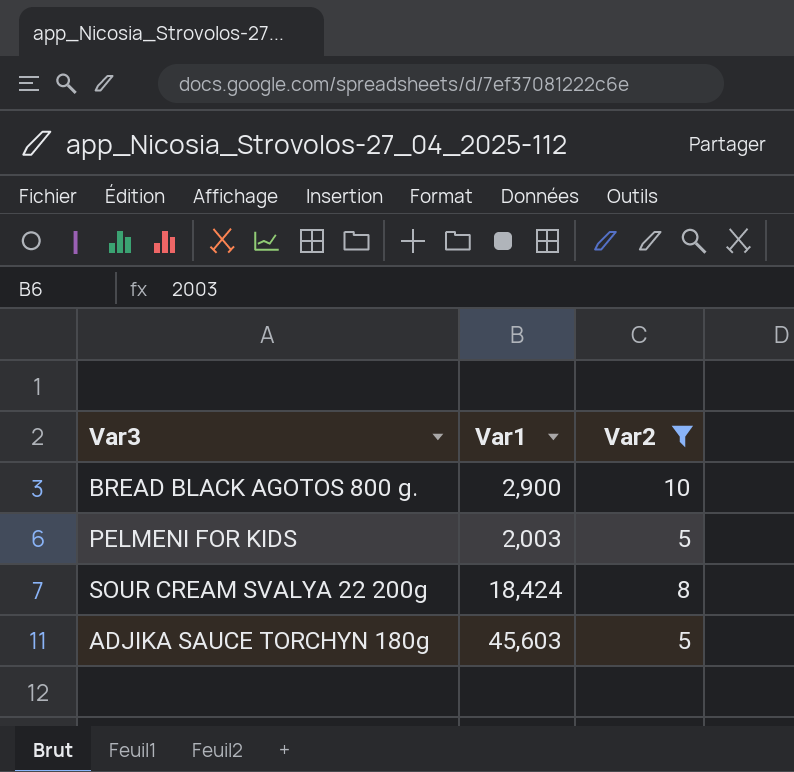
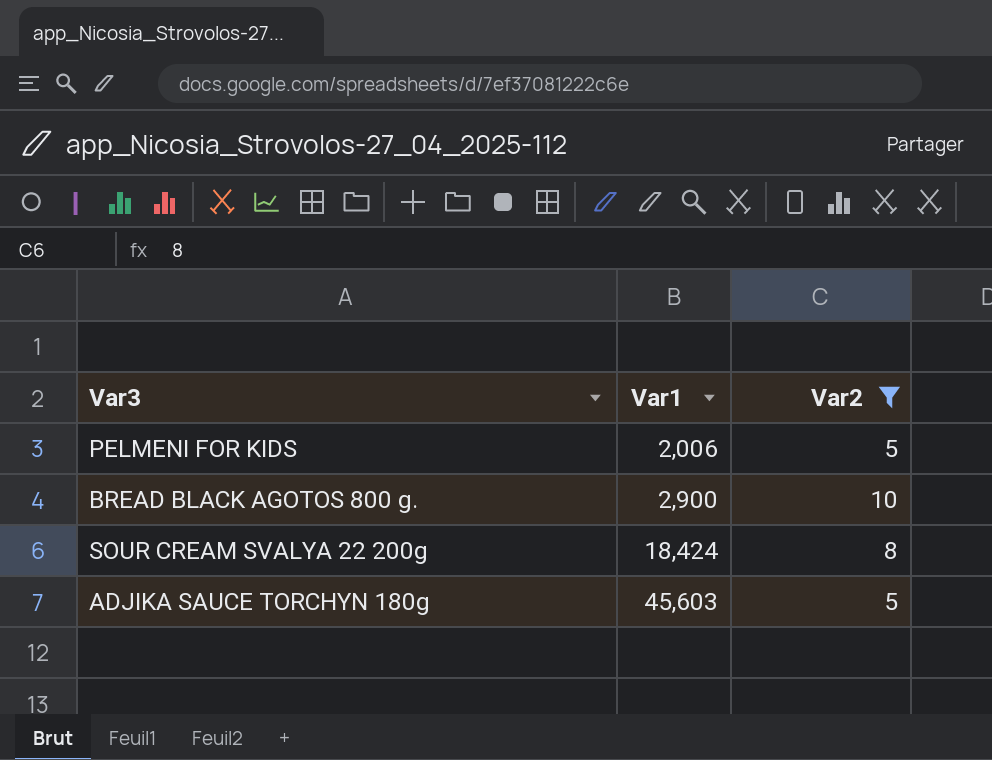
row order: none -> Var1 ascending
PELMENI FOR KIDS | Var1: 2,003 -> 2,006

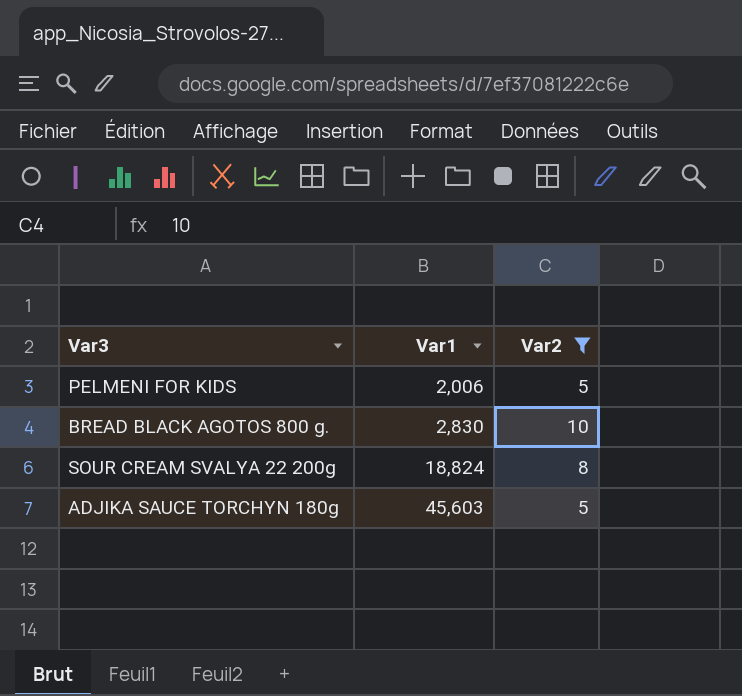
BREAD BLACK AGOTOS 800 g. | Var1: 2,900 -> 2,830
SOUR CREAM SVALYA 22 200g | Var1: 18,424 -> 18,824

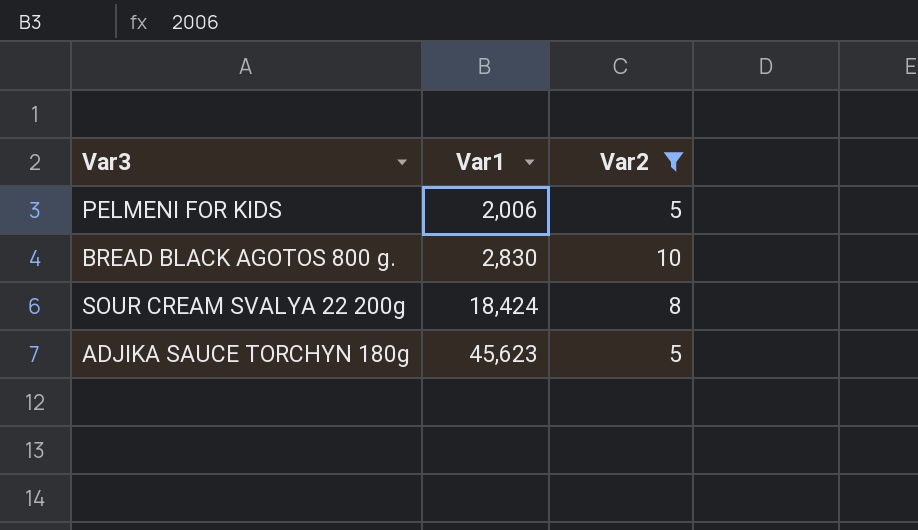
SOUR CREAM SVALYA 22 200g | Var1: 18,824 -> 18,424
ADJIKA SAUCE TORCHYN 180g | Var1: 45,603 -> 45,623

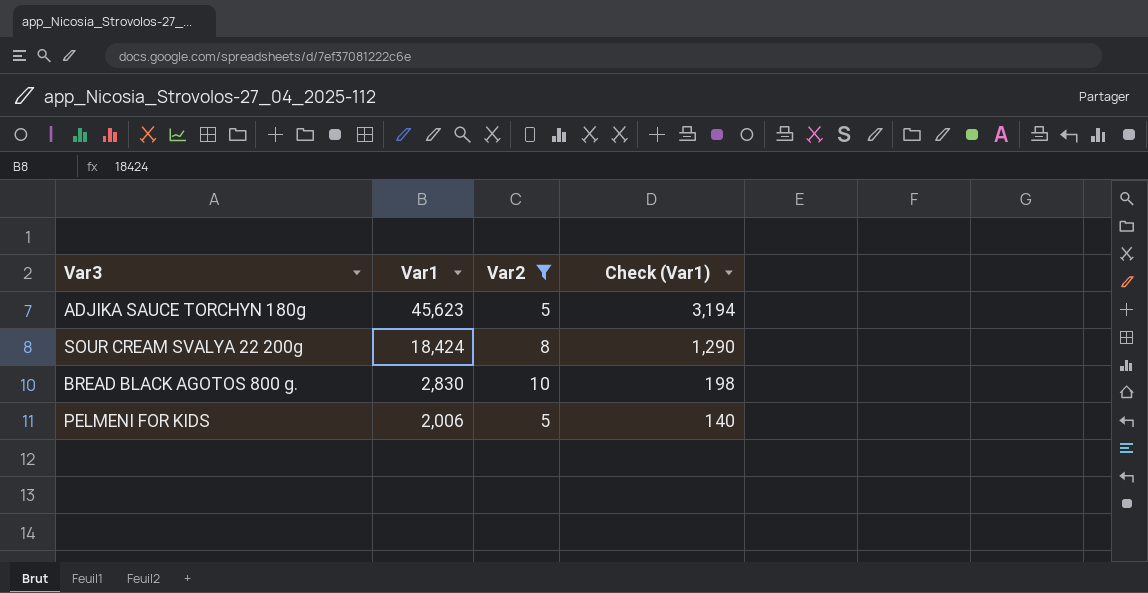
row order: Var1 ascending -> Var1 descending
column Check (Var1) | formula: none -> [Var1] * 0.07

